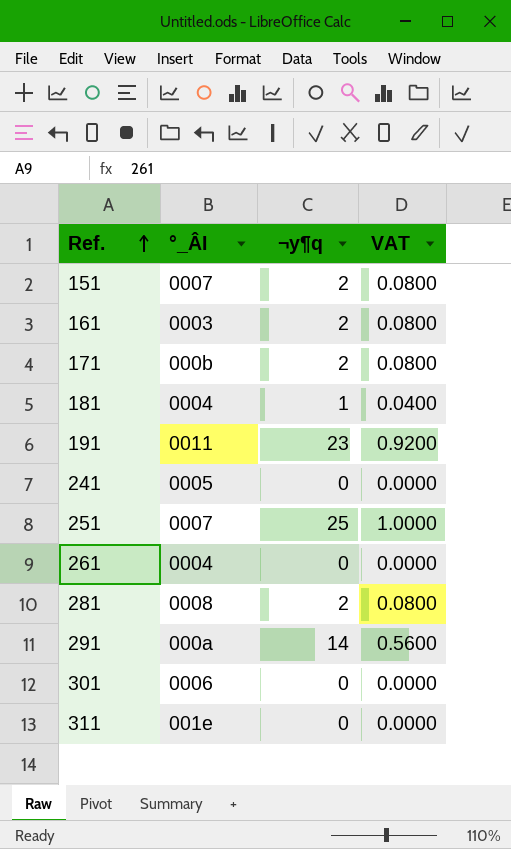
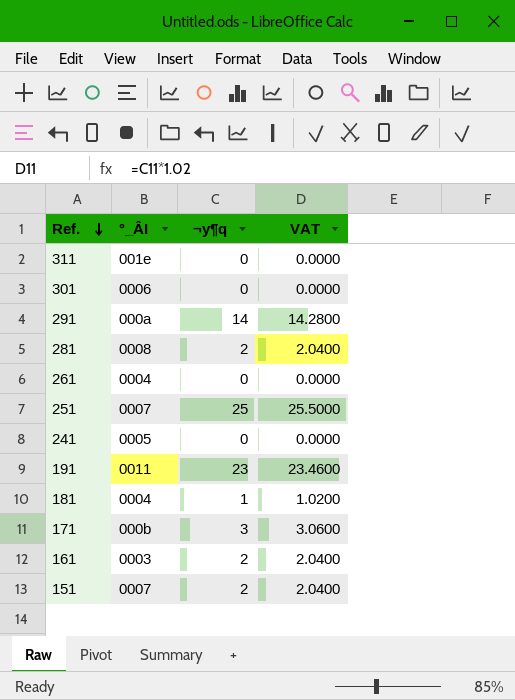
row order: Ref. ascending -> Ref. descending
column VAT | formula: [¬y¶q] * 0.04 -> [¬y¶q] * 1.02
171 | ¬y¶q: 2 -> 3

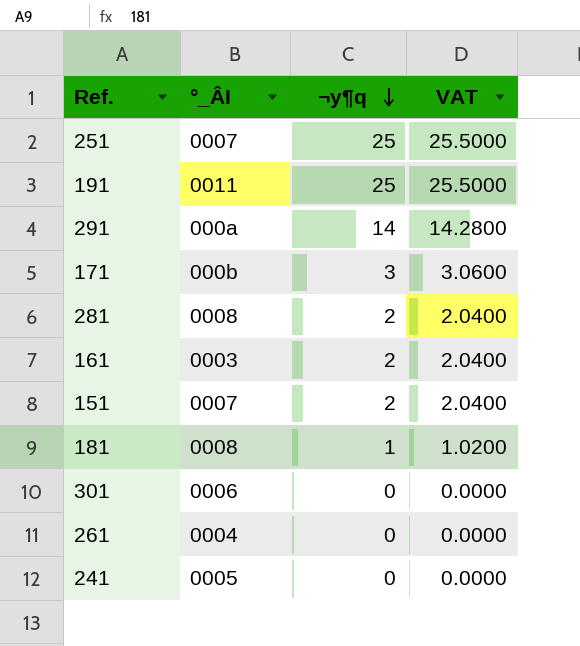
row order: Ref. descending -> ¬y¶q descending
row 311: 001e | 0 | 0.0000 -> none
191 | ¬y¶q: 23 -> 25
191 | VAT: 23.4600 -> 25.5000
181 | °_ÂI: 0004 -> 0008

